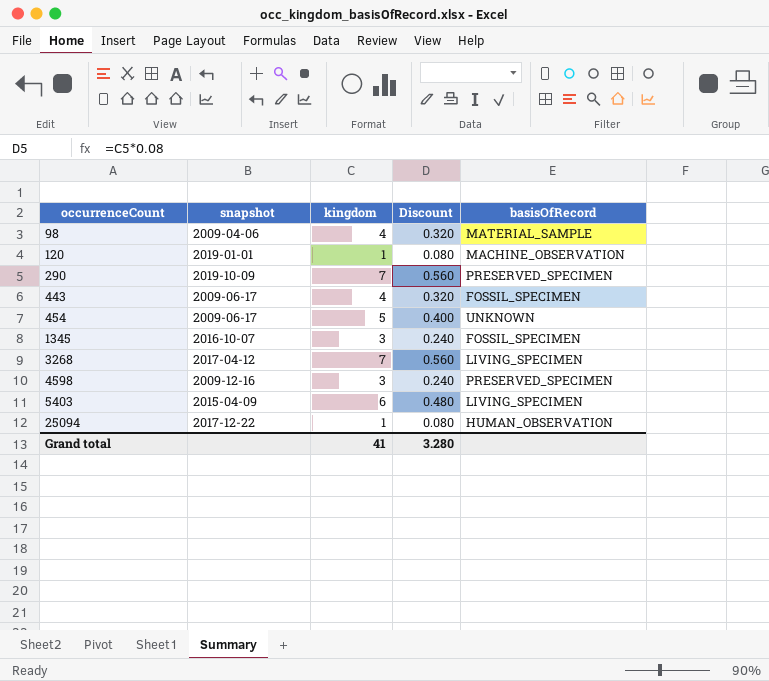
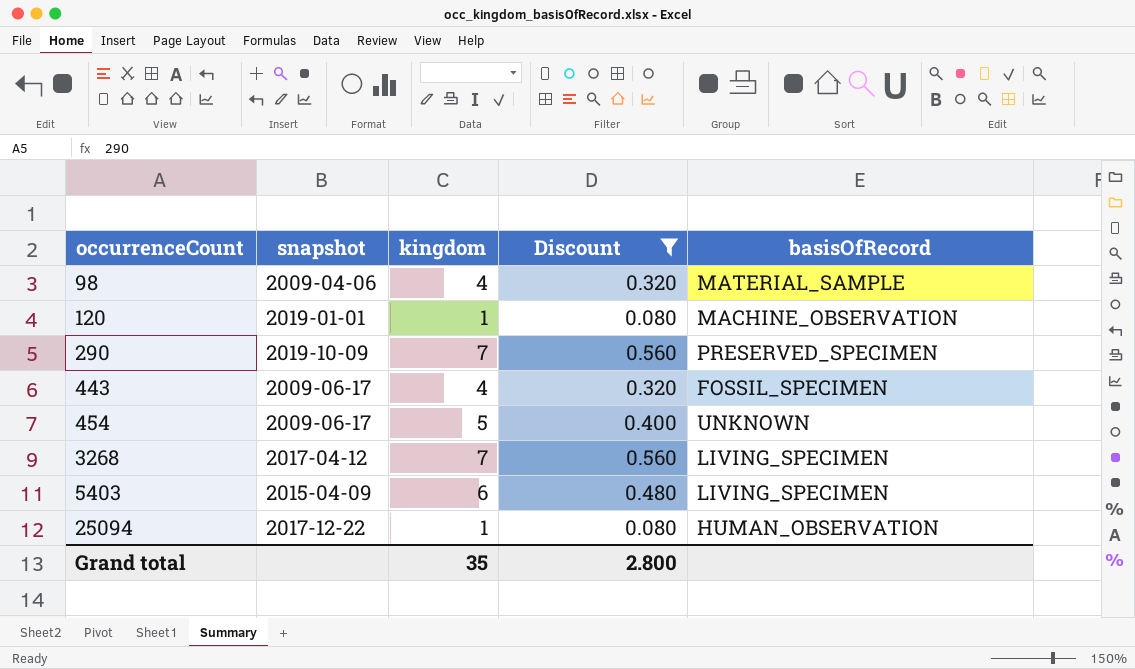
filter: none -> Discount != 0.240
Grand total | kingdom: 41 -> 35
Grand total | Discount: 3.280 -> 2.800

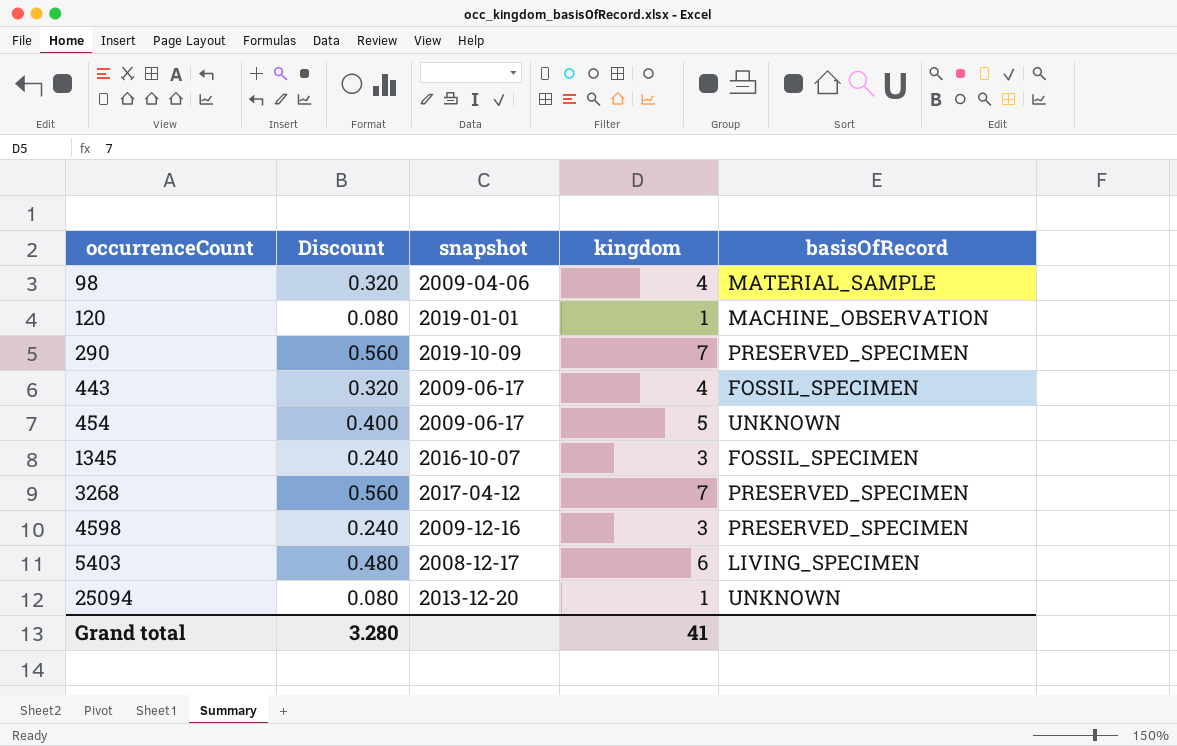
filter: Discount != 0.240 -> none
column Discount | position: 4 -> 2
3268 | basisOfRecord: LIVING_SPECIMEN -> PRESERVED_SPECIMEN
5403 | snapshot: 2015-04-09 -> 2008-12-17
25094 | snapshot: 2017-12-22 -> 2013-12-20
25094 | basisOfRecord: HUMAN_OBSERVATION -> UNKNOWN
Grand total | Discount: 2.800 -> 3.280
Grand total | kingdom: 35 -> 41

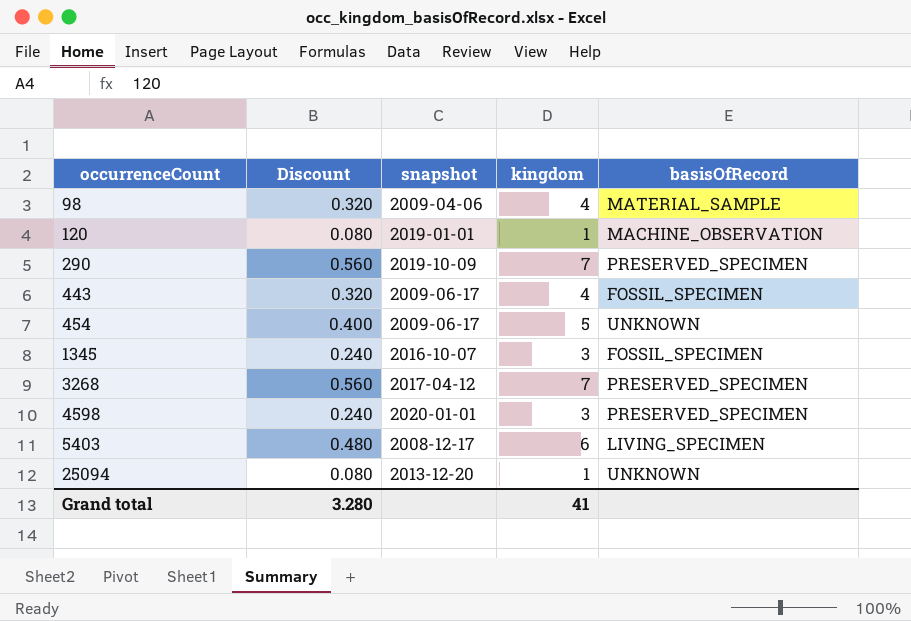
4598 | snapshot: 2009-12-16 -> 2020-01-01

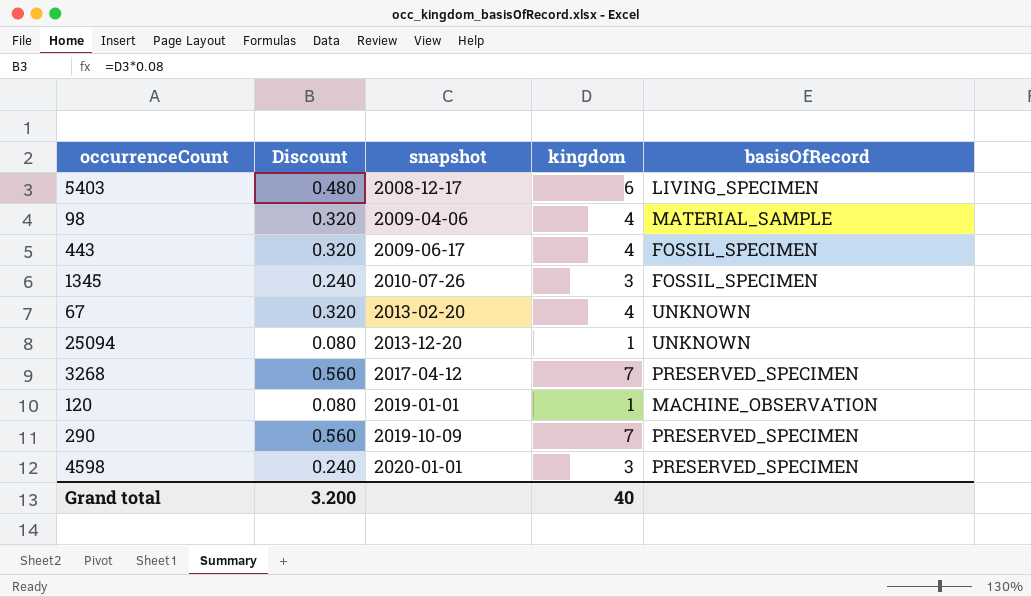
row order: occurrenceCount ascending -> snapshot ascending
row 454: 0.400 | 2009-06-17 | 5 | UNKNOWN -> none
1345 | snapshot: 2016-10-07 -> 2010-07-26
row 67: none -> 0.320 | 2013-02-20 | 4 | UNKNOWN
Grand total | Discount: 3.280 -> 3.200
Grand total | kingdom: 41 -> 40

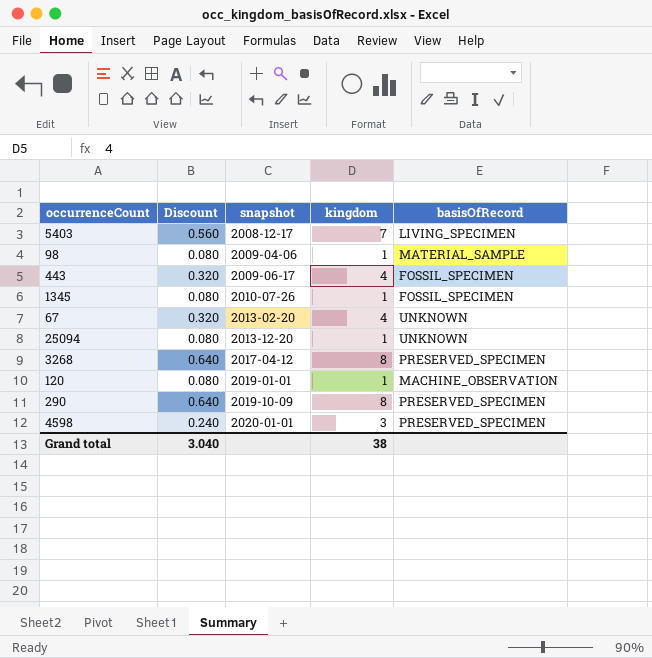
5403 | Discount: 0.480 -> 0.560
5403 | kingdom: 6 -> 7
98 | Discount: 0.320 -> 0.080
98 | kingdom: 4 -> 1
1345 | Discount: 0.240 -> 0.080
1345 | kingdom: 3 -> 1
3268 | Discount: 0.560 -> 0.640
3268 | kingdom: 7 -> 8
290 | Discount: 0.560 -> 0.640
290 | kingdom: 7 -> 8
Grand total | Discount: 3.200 -> 3.040
Grand total | kingdom: 40 -> 38

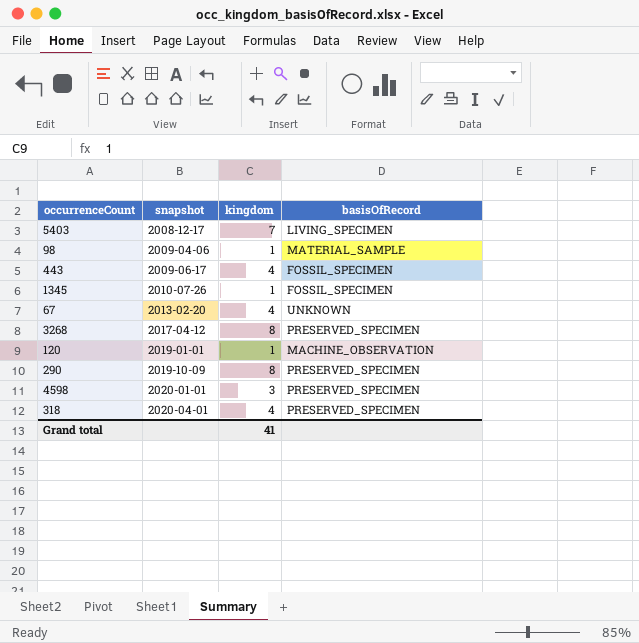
column Discount | formula: [kingdom] * 0.08 -> none
row 25094: 0.080 | 2013-12-20 | 1 | UNKNOWN -> none
row 318: none -> 2020-04-01 | 4 | PRESERVED_SPECIMEN
Grand total | kingdom: 38 -> 41

